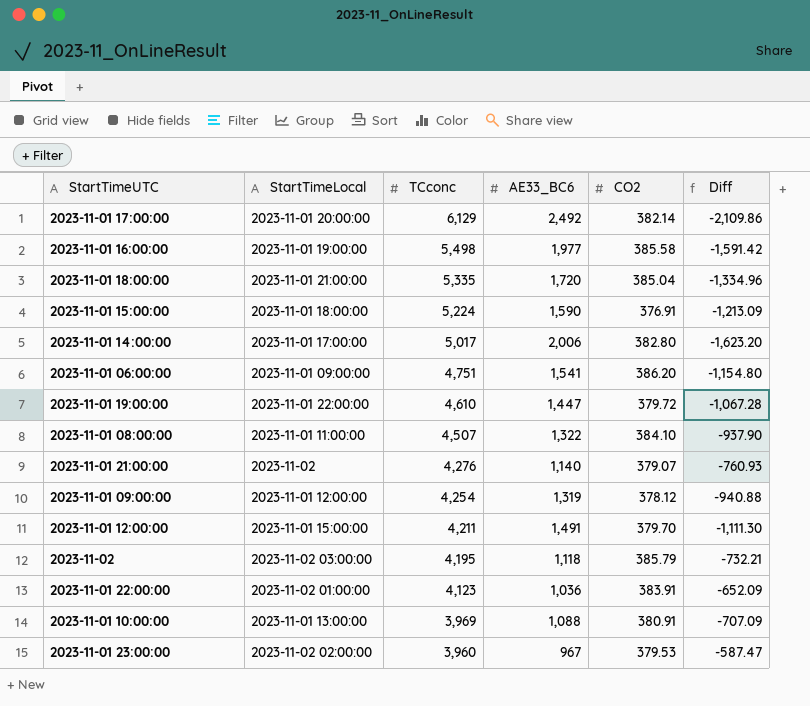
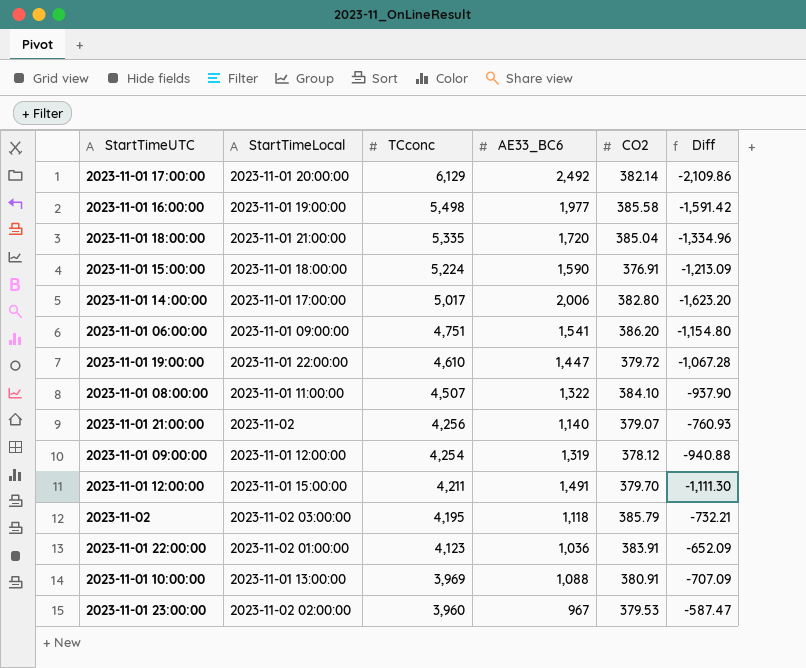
2023-11-01 21:00:00 | TCconc: 4,276 -> 4,256

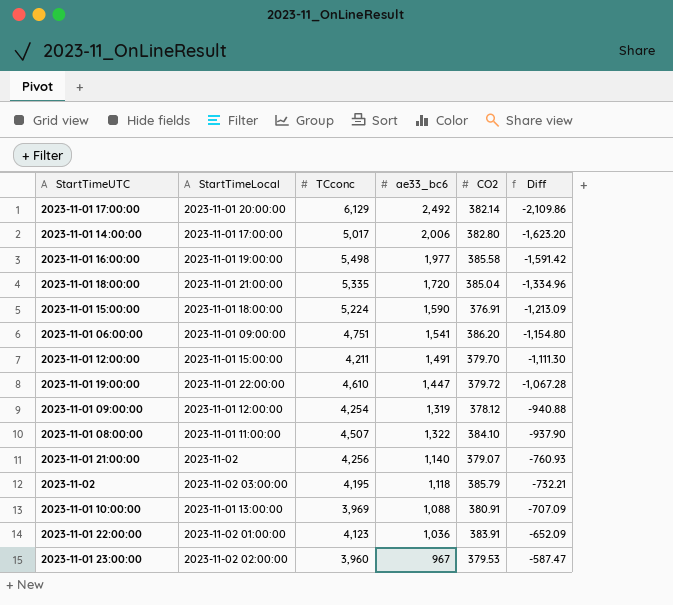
row order: TCconc descending -> Diff ascending
column name: AE33_BC6 -> ae33_bc6

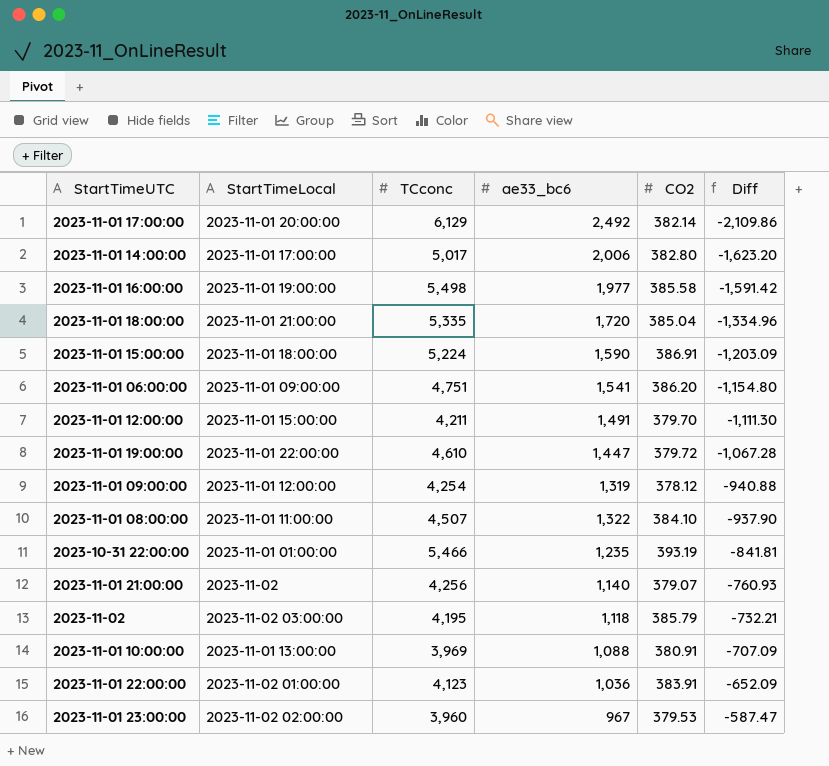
2023-11-01 15:00:00 | CO2: 376.91 -> 386.91
2023-11-01 15:00:00 | Diff: -1,213.09 -> -1,203.09
row 2023-10-31 22:00:00: none -> 2023-11-01 01:00:00 | 5,466 | 1,235 | 393.19 | -841.81

